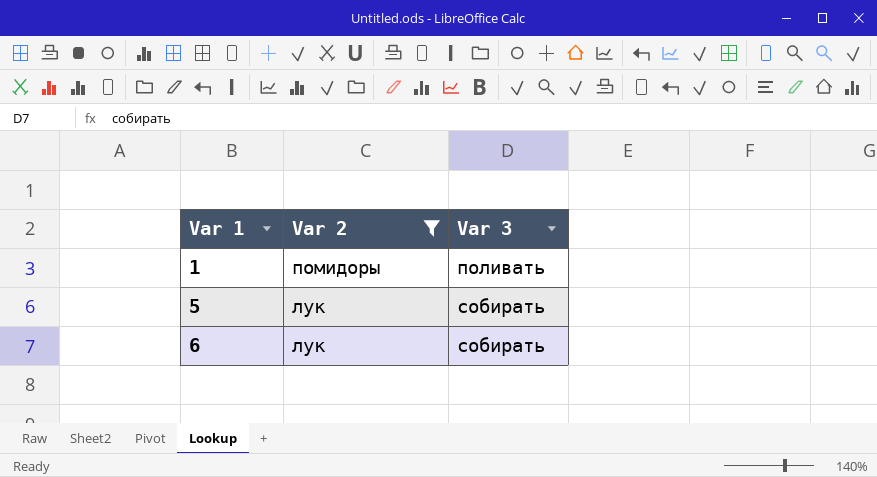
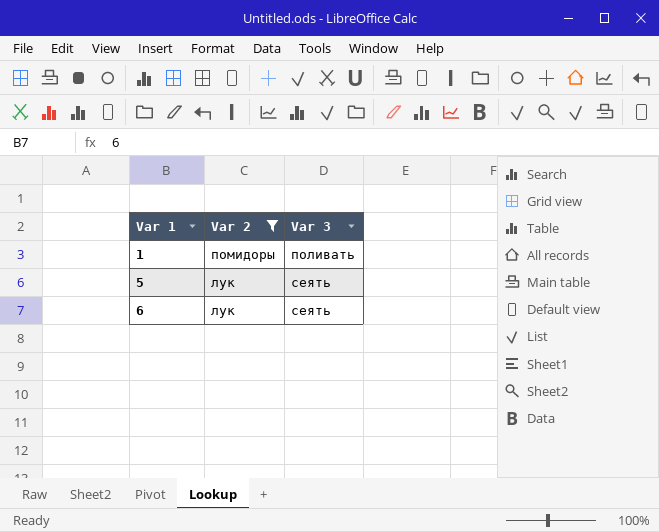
5 | Var 3: собирать -> сеять
6 | Var 3: собирать -> сеять

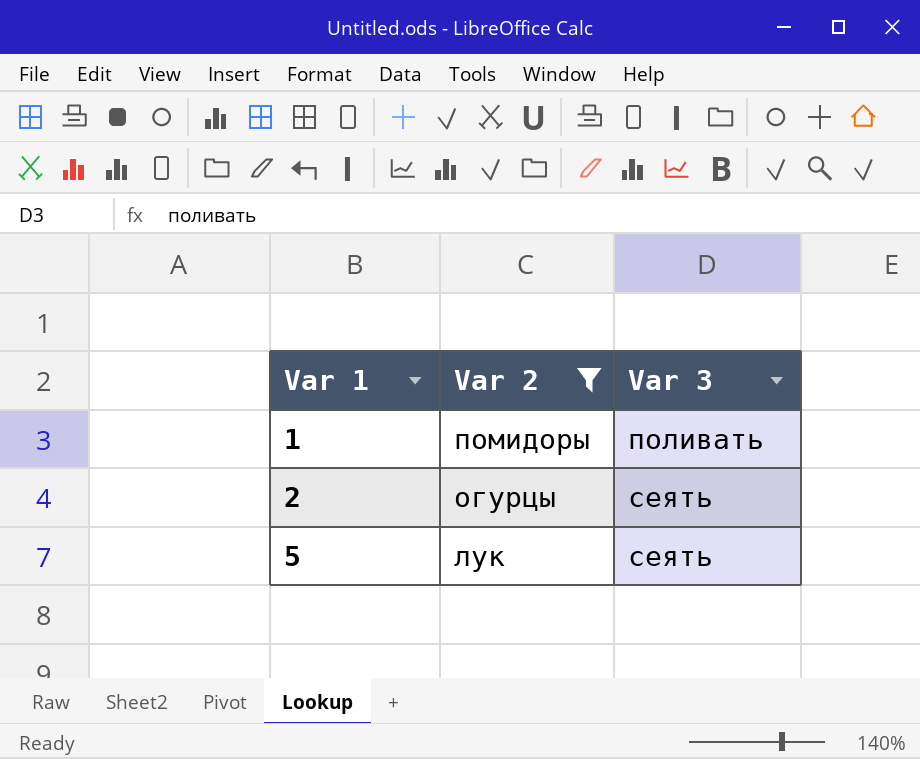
row 6: лук | сеять -> none
row 2: none -> огурцы | сеять

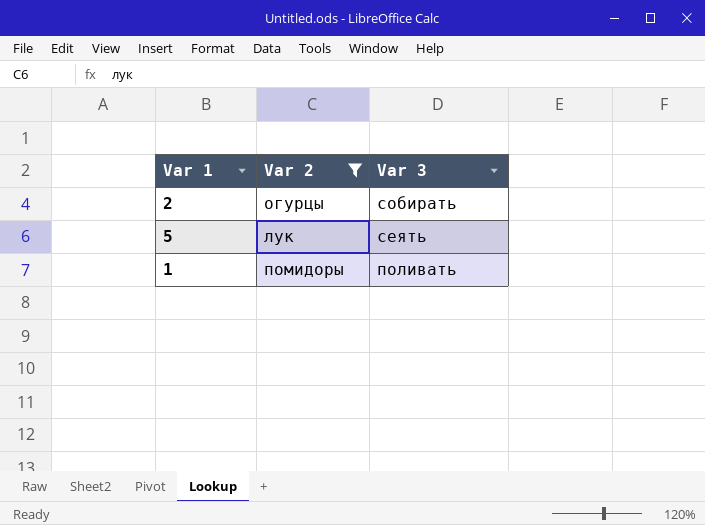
row order: Var 1 ascending -> Var 3 descending
2 | Var 3: сеять -> собирать

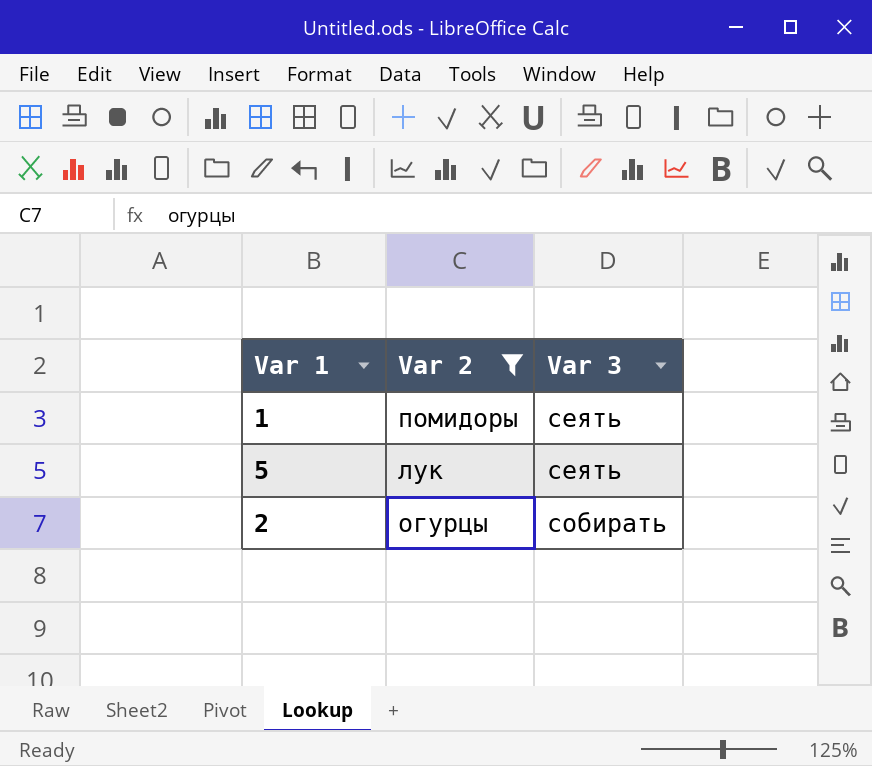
row order: Var 3 descending -> Var 3 ascending
1 | Var 3: поливать -> сеять

